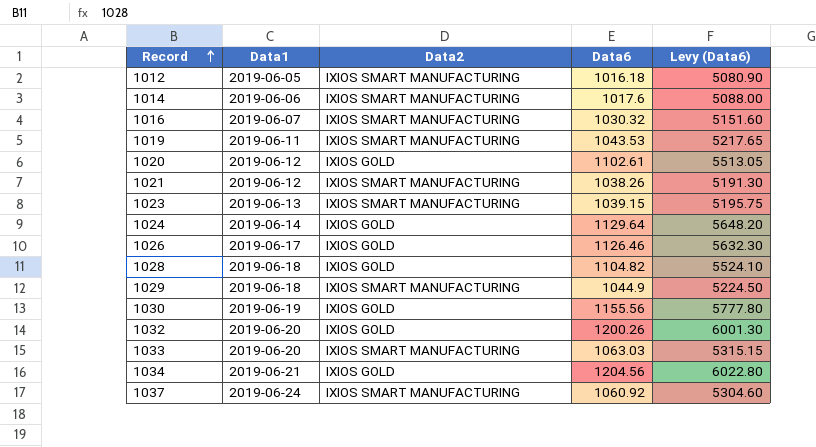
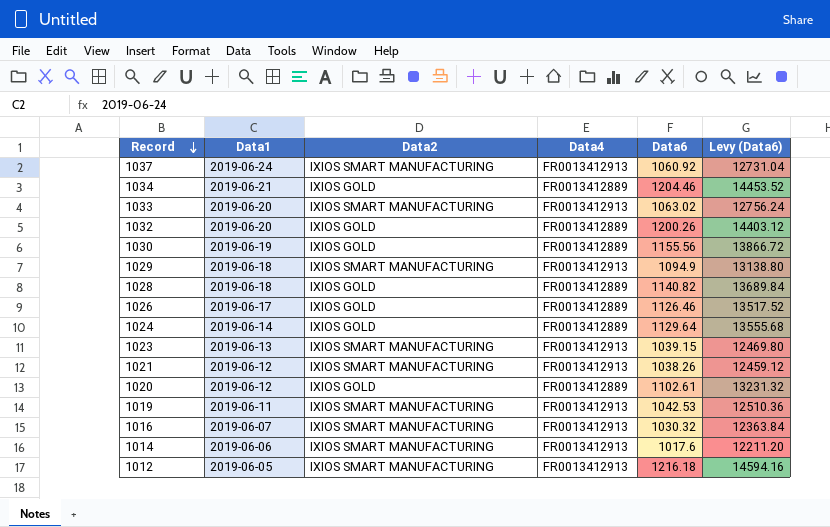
row order: Record ascending -> Record descending
column Data4 | position: none -> 4
column Levy (Data6) | formula: [Data6] * 5 -> [Data6] * 12
1034 | Data6: 1204.56 -> 1204.46
1033 | Data6: 1063.03 -> 1063.02
1029 | Data6: 1044.9 -> 1094.9
1028 | Data6: 1104.82 -> 1140.82
1019 | Data6: 1043.53 -> 1042.53
1012 | Data6: 1016.18 -> 1216.18

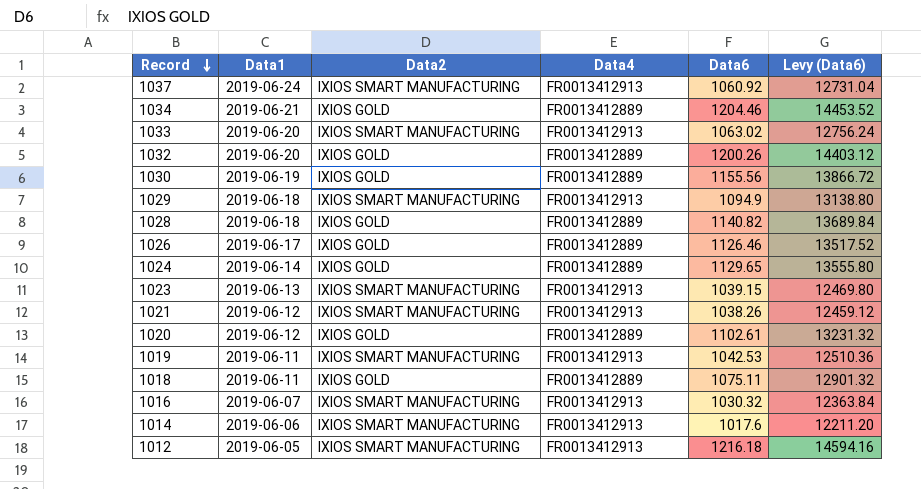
1024 | Data6: 1129.64 -> 1129.65
1024 | Levy (Data6): 13555.68 -> 13555.80
row 1018: none -> 2019-06-11 | IXIOS GOLD | FR0013412889 | 1075.11 | 12901.32

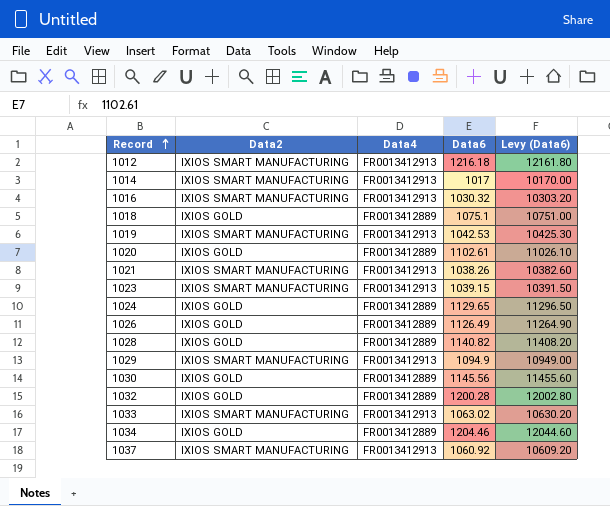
row order: Record descending -> Record ascending
column Data1 | position: 2 -> none
column Levy (Data6) | formula: [Data6] * 12 -> [Data6] * 10
1014 | Data6: 1017.6 -> 1017
1018 | Data6: 1075.11 -> 1075.1
1026 | Data6: 1126.46 -> 1126.49
1030 | Data6: 1155.56 -> 1145.56
1032 | Data6: 1200.26 -> 1200.28

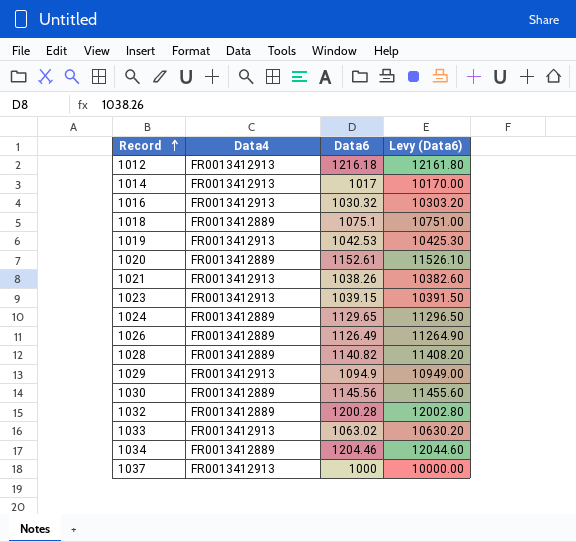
column Data2 | position: 2 -> none
1020 | Data6: 1102.61 -> 1152.61
1020 | Levy (Data6): 11026.10 -> 11526.10
1037 | Data6: 1060.92 -> 1000
1037 | Levy (Data6): 10609.20 -> 10000.00

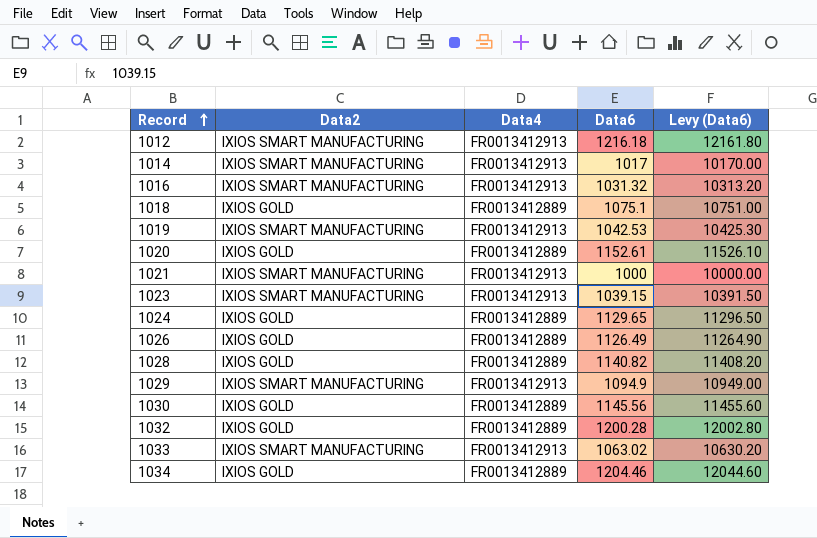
column Data2 | position: none -> 2
row 1037: FR0013412913 | 1000 | 10000.00 -> none
1016 | Data6: 1030.32 -> 1031.32
1016 | Levy (Data6): 10303.20 -> 10313.20
1021 | Data6: 1038.26 -> 1000
1021 | Levy (Data6): 10382.60 -> 10000.00

